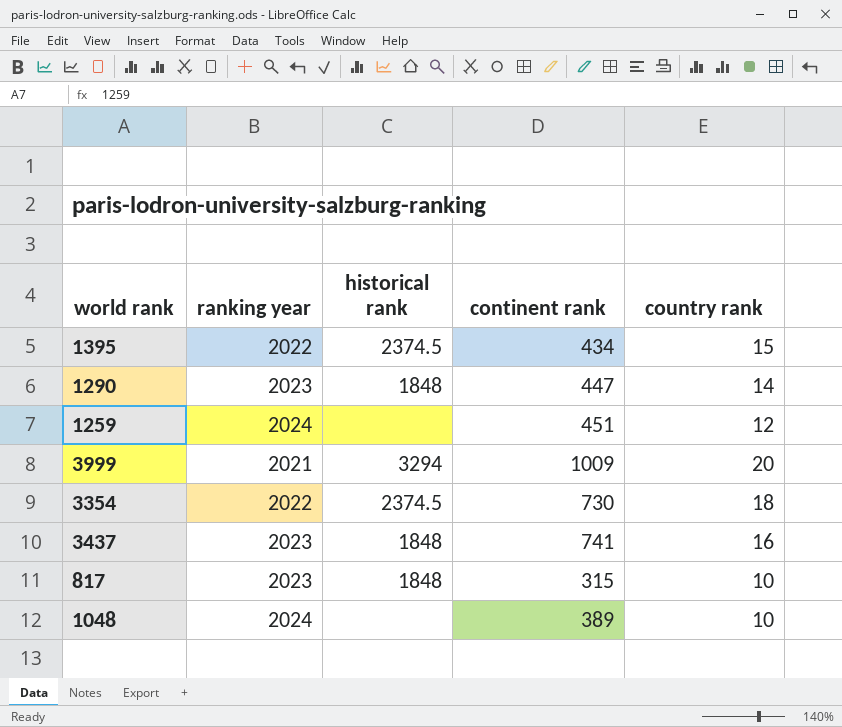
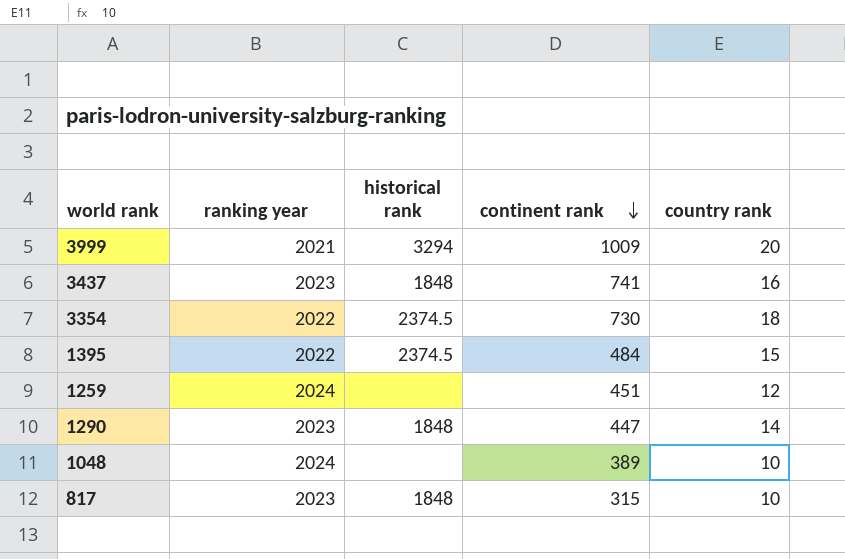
row order: none -> continent rank descending
1395 | continent rank: 434 -> 484

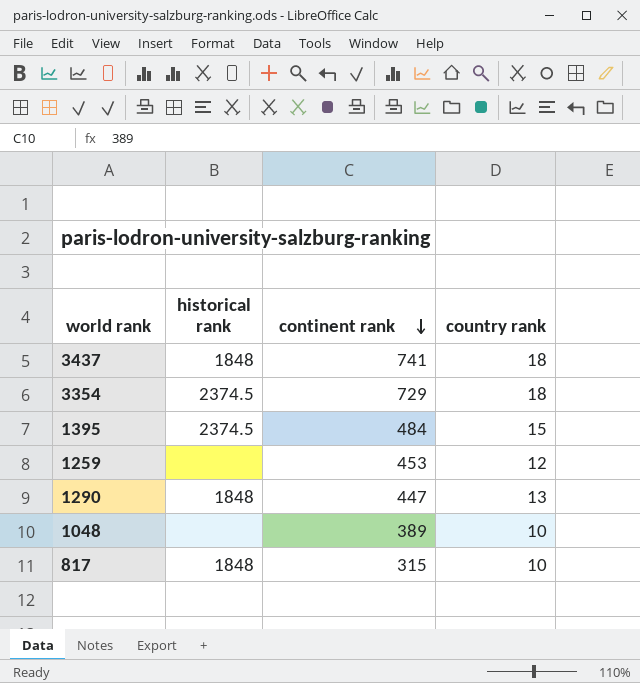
column ranking year | position: 2 -> none
row 3999: 2021 | 3294 | 1009 | 20 -> none
3437 | country rank: 16 -> 18
3354 | continent rank: 730 -> 729
1259 | continent rank: 451 -> 453
1290 | country rank: 14 -> 13

